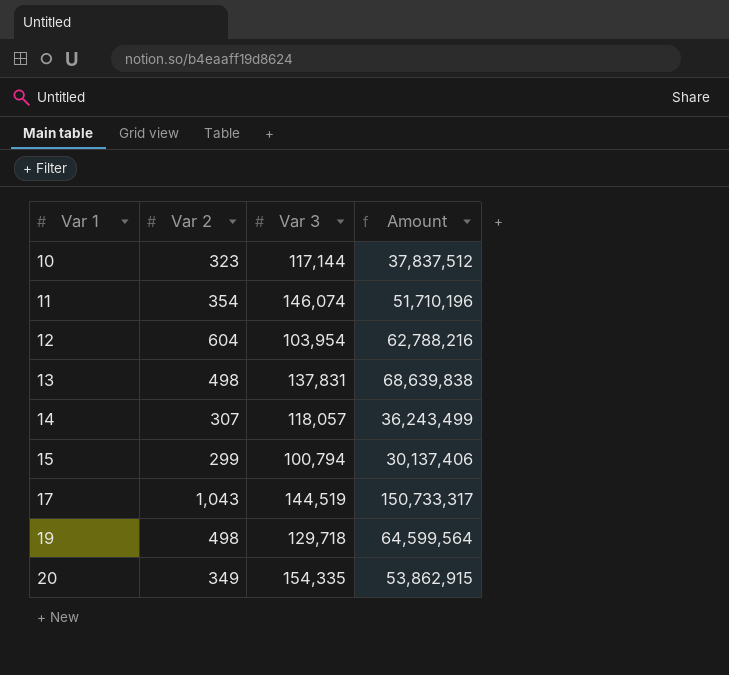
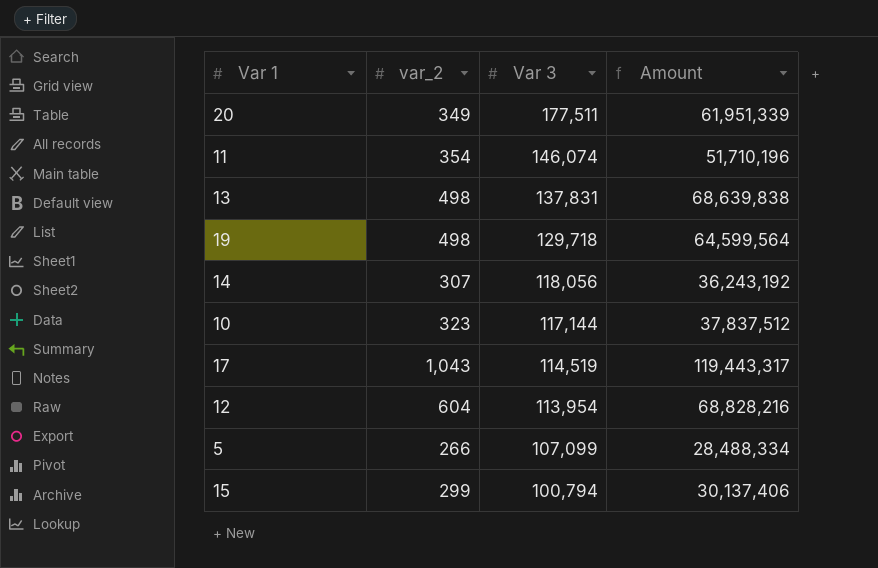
row order: Var 1 ascending -> Var 3 descending
column name: Var 2 -> var_2
20 | Var 3: 154,335 -> 177,511
20 | Amount: 53,862,915 -> 61,951,339
14 | Var 3: 118,057 -> 118,056
14 | Amount: 36,243,499 -> 36,243,192
17 | Var 3: 144,519 -> 114,519
17 | Amount: 150,733,317 -> 119,443,317
12 | Var 3: 103,954 -> 113,954
12 | Amount: 62,788,216 -> 68,828,216
row 5: none -> 266 | 107,099 | 28,488,334

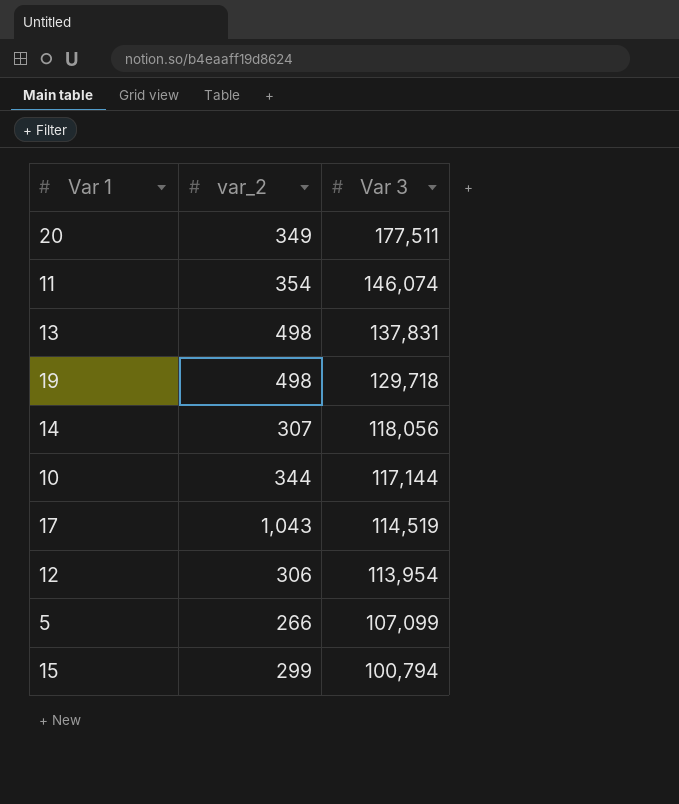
column Amount | formula: [var_2] * [Var 3] -> none
10 | var_2: 323 -> 344
12 | var_2: 604 -> 306

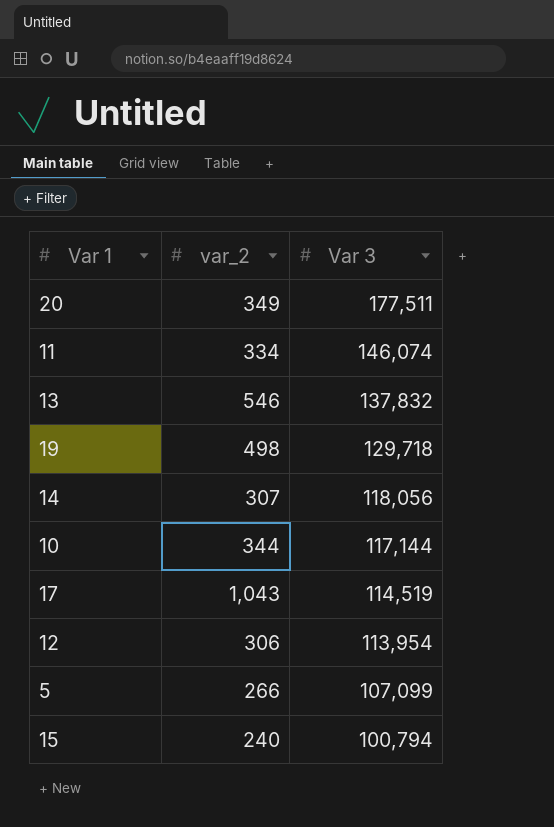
11 | var_2: 354 -> 334
13 | var_2: 498 -> 546
13 | Var 3: 137,831 -> 137,832
15 | var_2: 299 -> 240

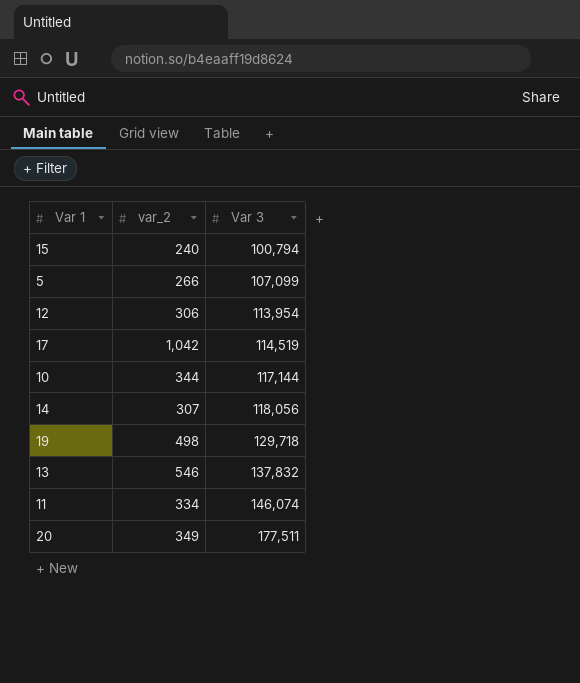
row order: Var 3 descending -> Var 3 ascending
17 | var_2: 1,043 -> 1,042

